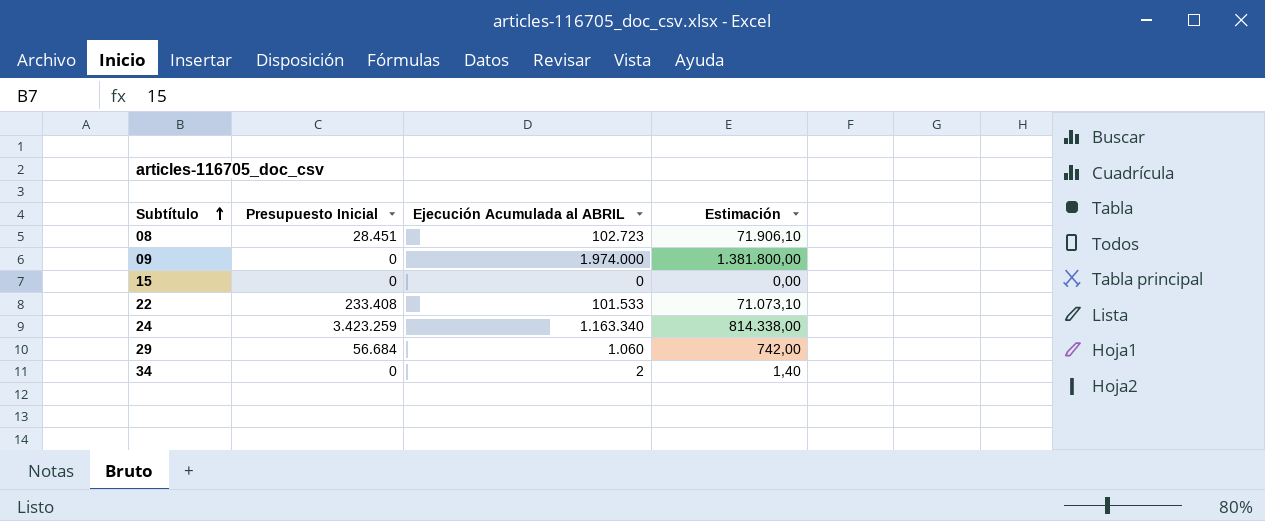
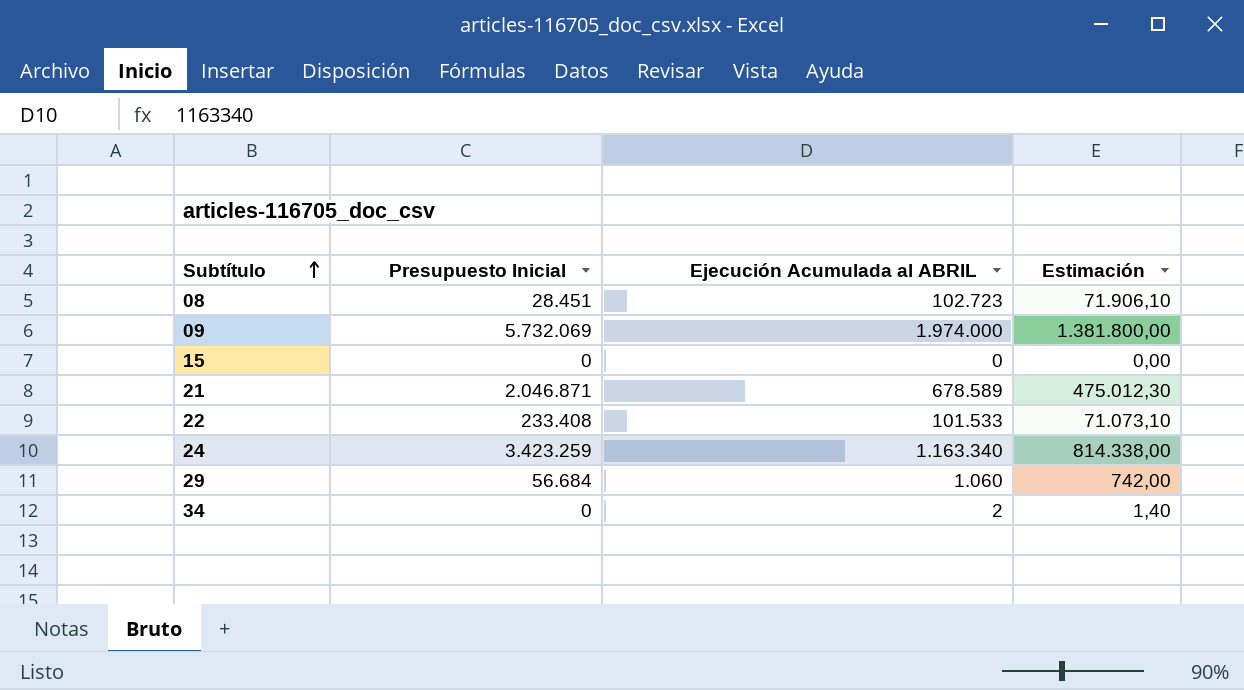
09 | Presupuesto Inicial: 0 -> 5.732.069
row 21: none -> 2.046.871 | 678.589 | 475.012,30

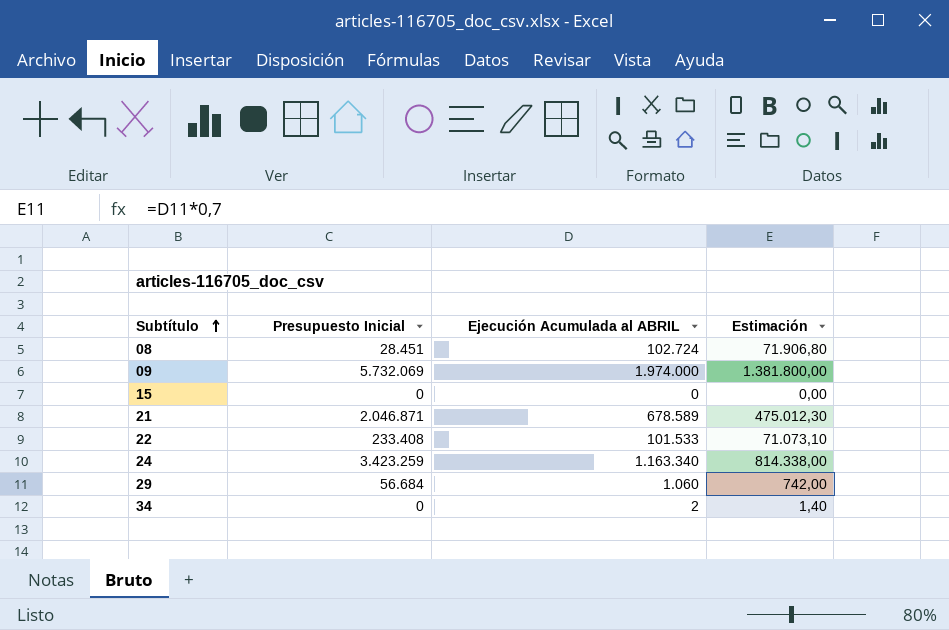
08 | Ejecución Acumulada al ABRIL: 102.723 -> 102.724
08 | Estimación: 71.906,10 -> 71.906,80

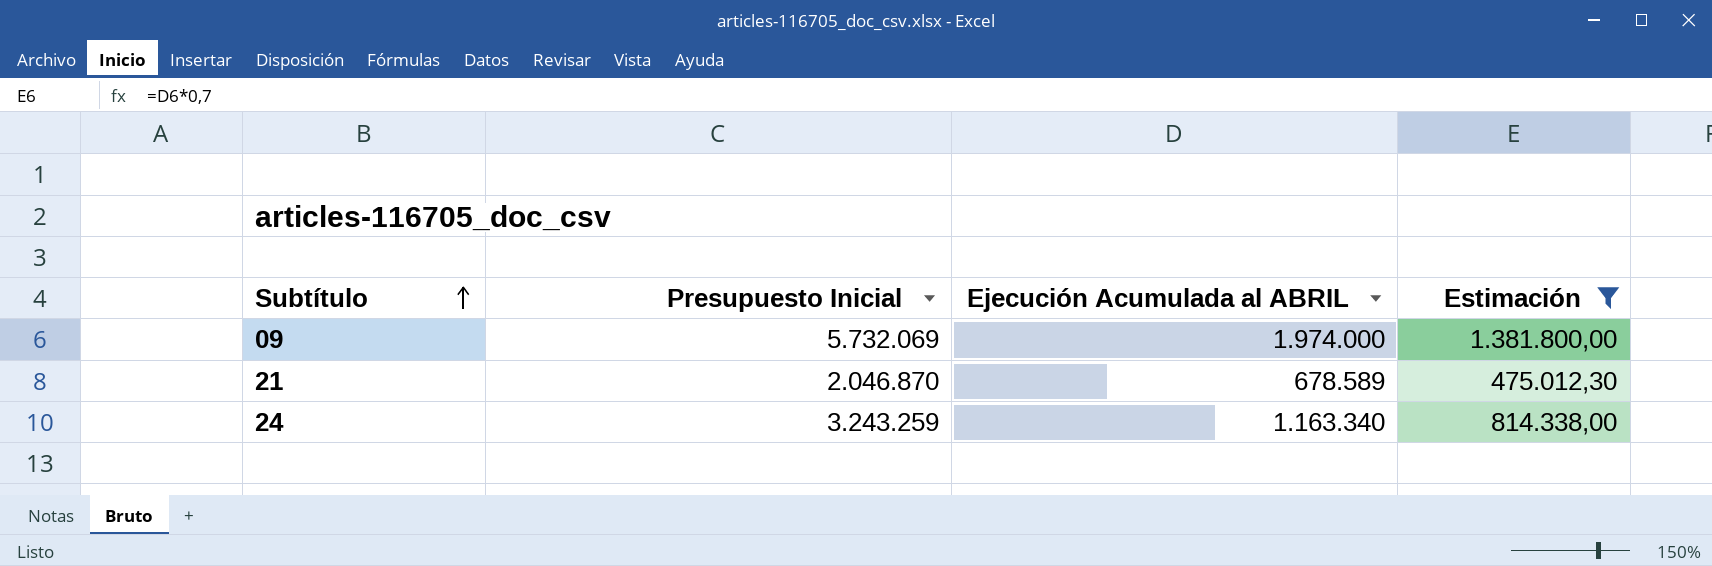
filter: none -> Estimación >= 475.012,30
21 | Presupuesto Inicial: 2.046.871 -> 2.046.870
24 | Presupuesto Inicial: 3.423.259 -> 3.243.259

